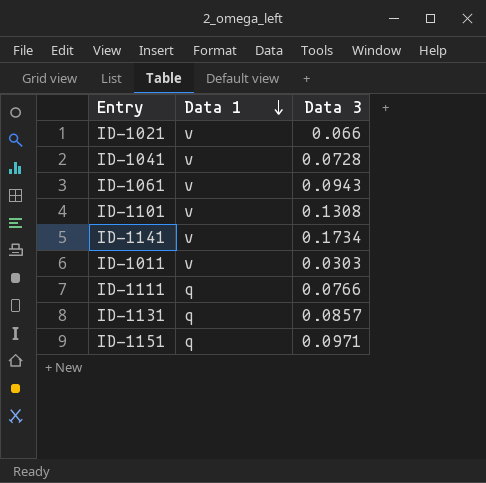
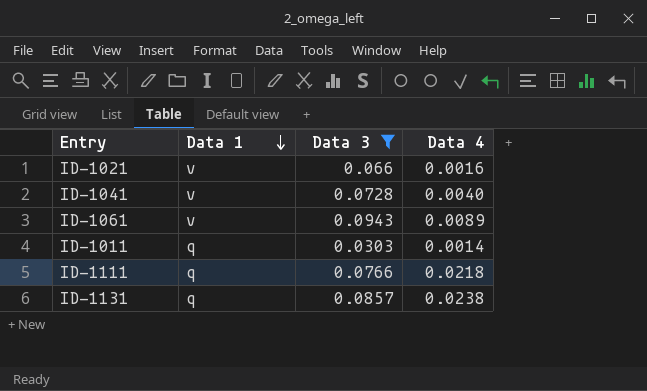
filter: none -> Data 3 <= 0.0943
column Data 4 | position: none -> 4
ID-1011 | Data 1: v -> q

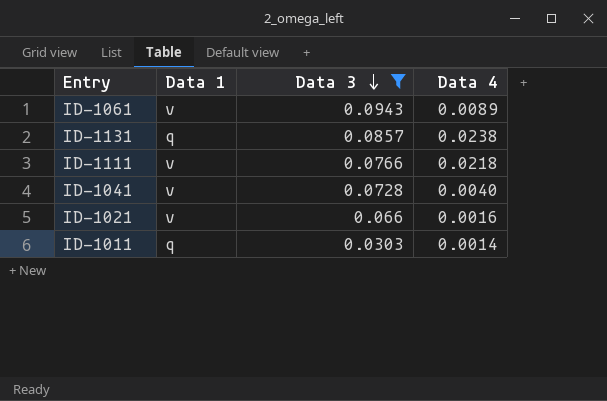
row order: Data 1 descending -> Data 3 descending
ID-1111 | Data 1: q -> v

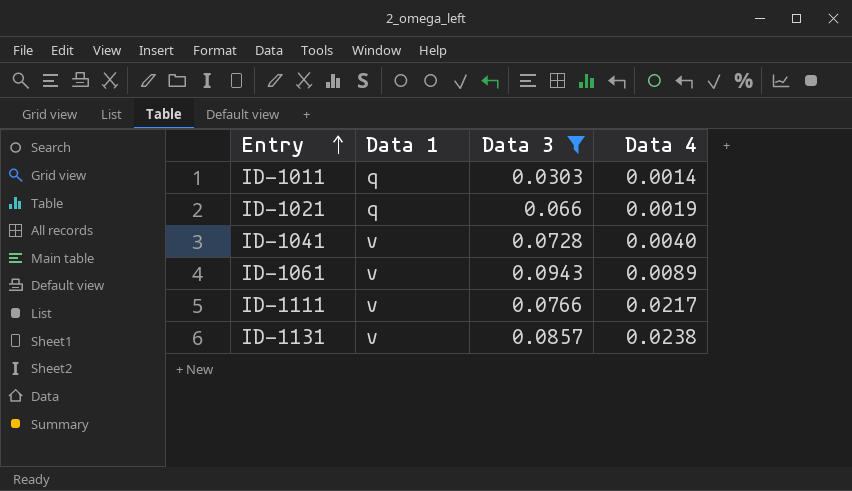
row order: Data 3 descending -> Entry ascending
ID-1021 | Data 1: v -> q
ID-1021 | Data 4: 0.0016 -> 0.0019
ID-1111 | Data 4: 0.0218 -> 0.0217
ID-1131 | Data 1: q -> v

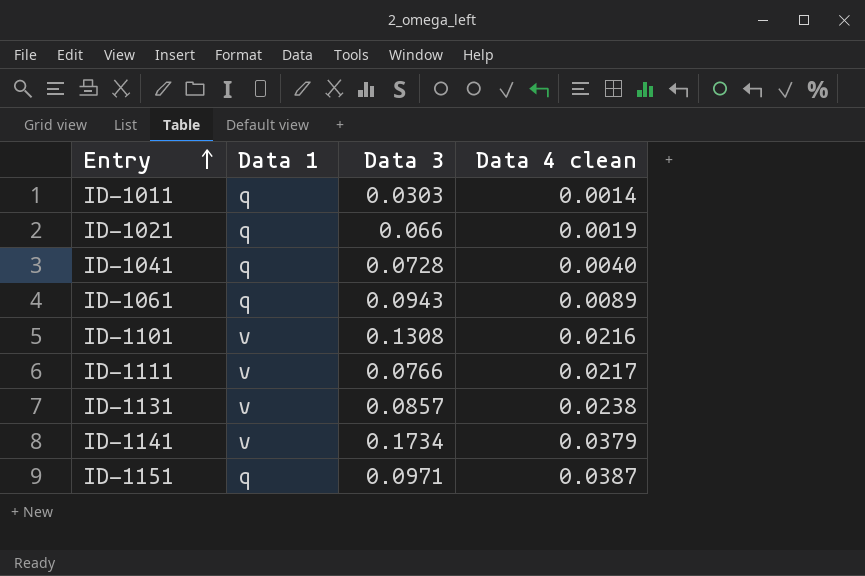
filter: Data 3 <= 0.0943 -> none
column name: Data 4 -> Data 4 clean
ID-1041 | Data 1: v -> q
ID-1061 | Data 1: v -> q

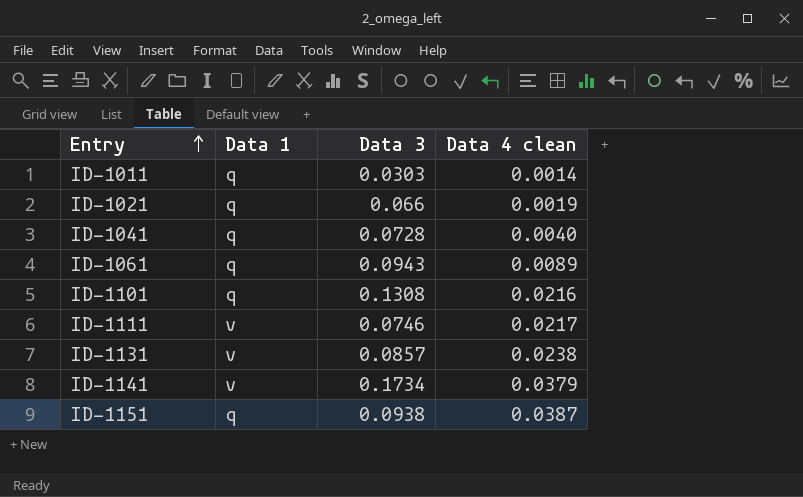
ID-1101 | Data 1: v -> q
ID-1111 | Data 3: 0.0766 -> 0.0746
ID-1151 | Data 3: 0.0971 -> 0.0938

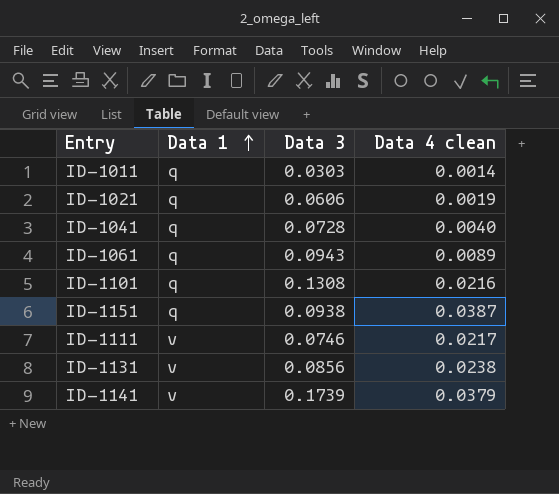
row order: Entry ascending -> Data 1 ascending
ID-1021 | Data 3: 0.066 -> 0.0606
ID-1131 | Data 3: 0.0857 -> 0.0856
ID-1141 | Data 3: 0.1734 -> 0.1739

